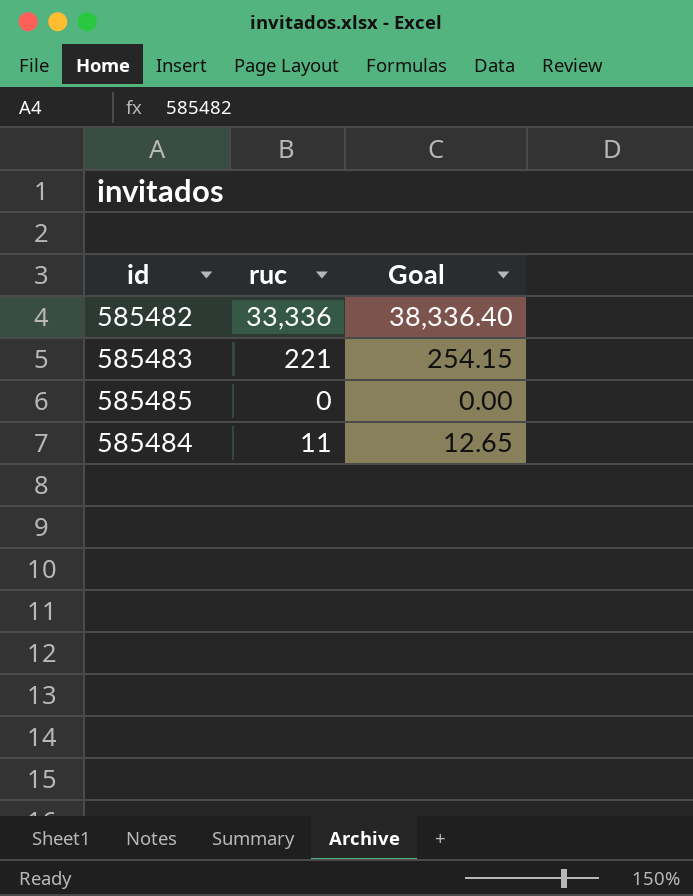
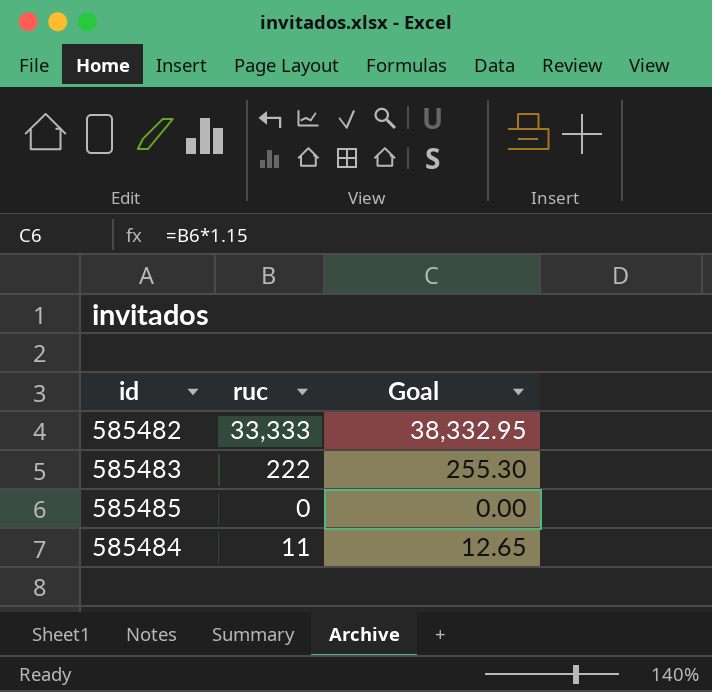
585482 | ruc: 33,336 -> 33,333
585482 | Goal: 38,336.40 -> 38,332.95
585483 | ruc: 221 -> 222
585483 | Goal: 254.15 -> 255.30

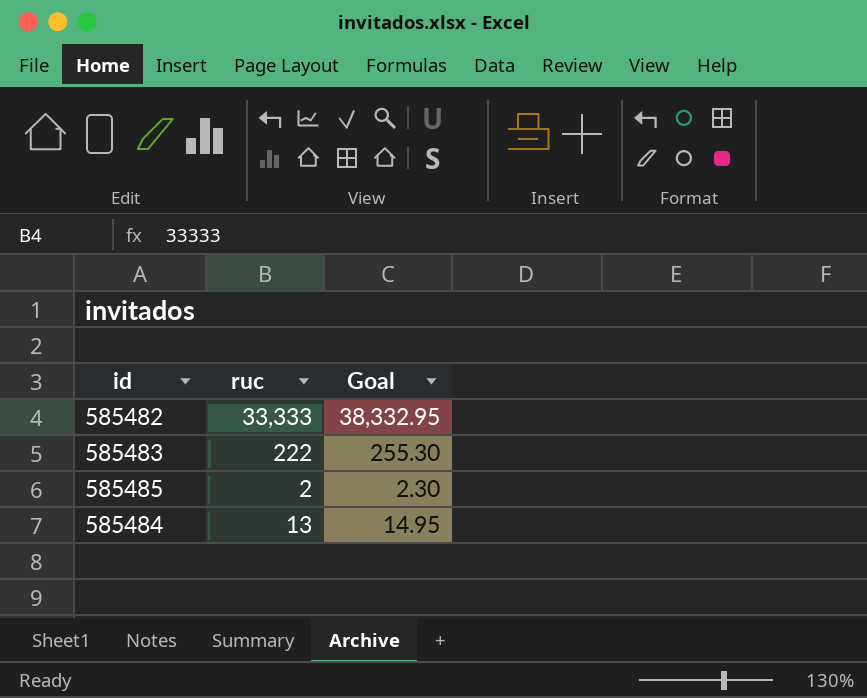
585485 | ruc: 0 -> 2
585485 | Goal: 0.00 -> 2.30
585484 | ruc: 11 -> 13
585484 | Goal: 12.65 -> 14.95

